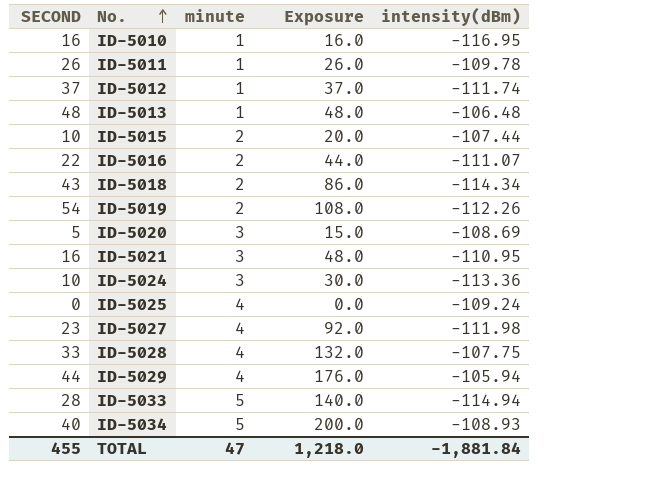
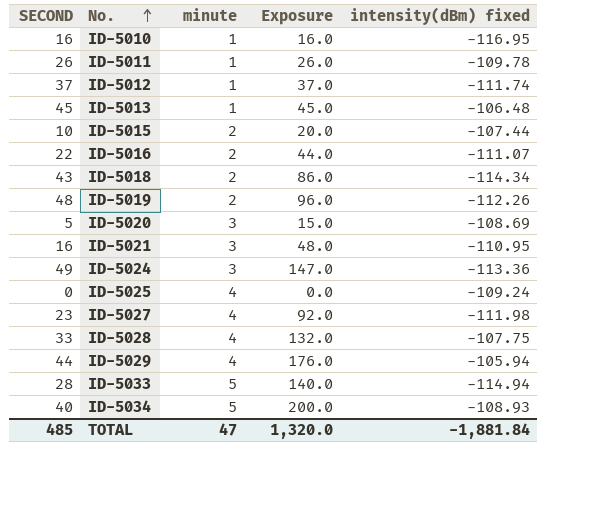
column name: intensity(dBm) -> intensity(dBm) fixed
ID-5013 | SECOND: 48 -> 45
ID-5013 | Exposure: 48.0 -> 45.0
ID-5019 | SECOND: 54 -> 48
ID-5019 | Exposure: 108.0 -> 96.0
ID-5024 | SECOND: 10 -> 49
ID-5024 | Exposure: 30.0 -> 147.0
TOTAL | SECOND: 455 -> 485
TOTAL | Exposure: 1,218.0 -> 1,320.0

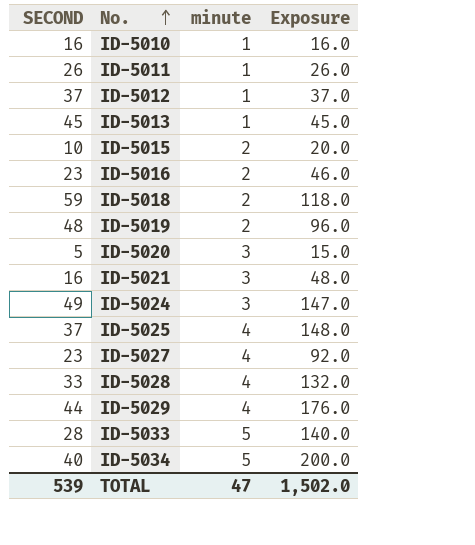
column intensity(dBm) fixed | position: 5 -> none
ID-5016 | SECOND: 22 -> 23
ID-5016 | Exposure: 44.0 -> 46.0
ID-5018 | SECOND: 43 -> 59
ID-5018 | Exposure: 86.0 -> 118.0
ID-5025 | SECOND: 0 -> 37
ID-5025 | Exposure: 0.0 -> 148.0
TOTAL | SECOND: 485 -> 539
TOTAL | Exposure: 1,320.0 -> 1,502.0

